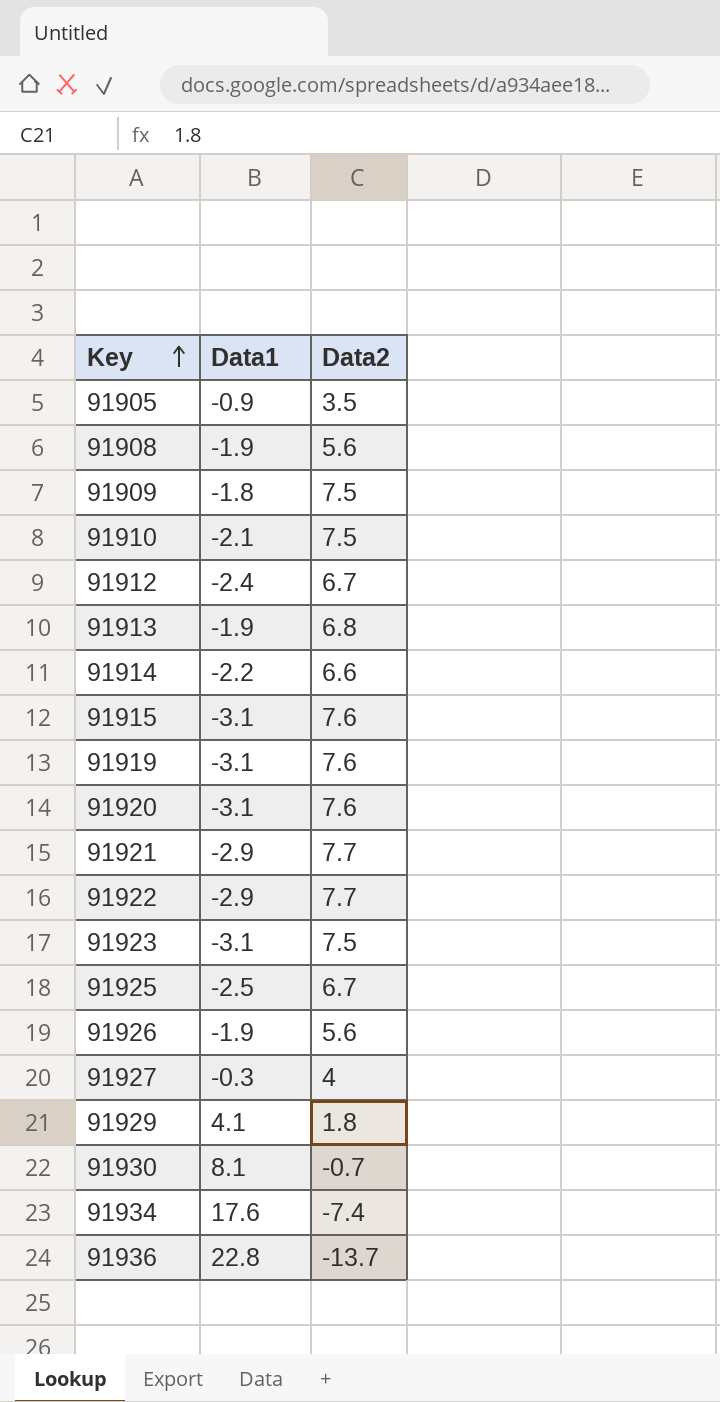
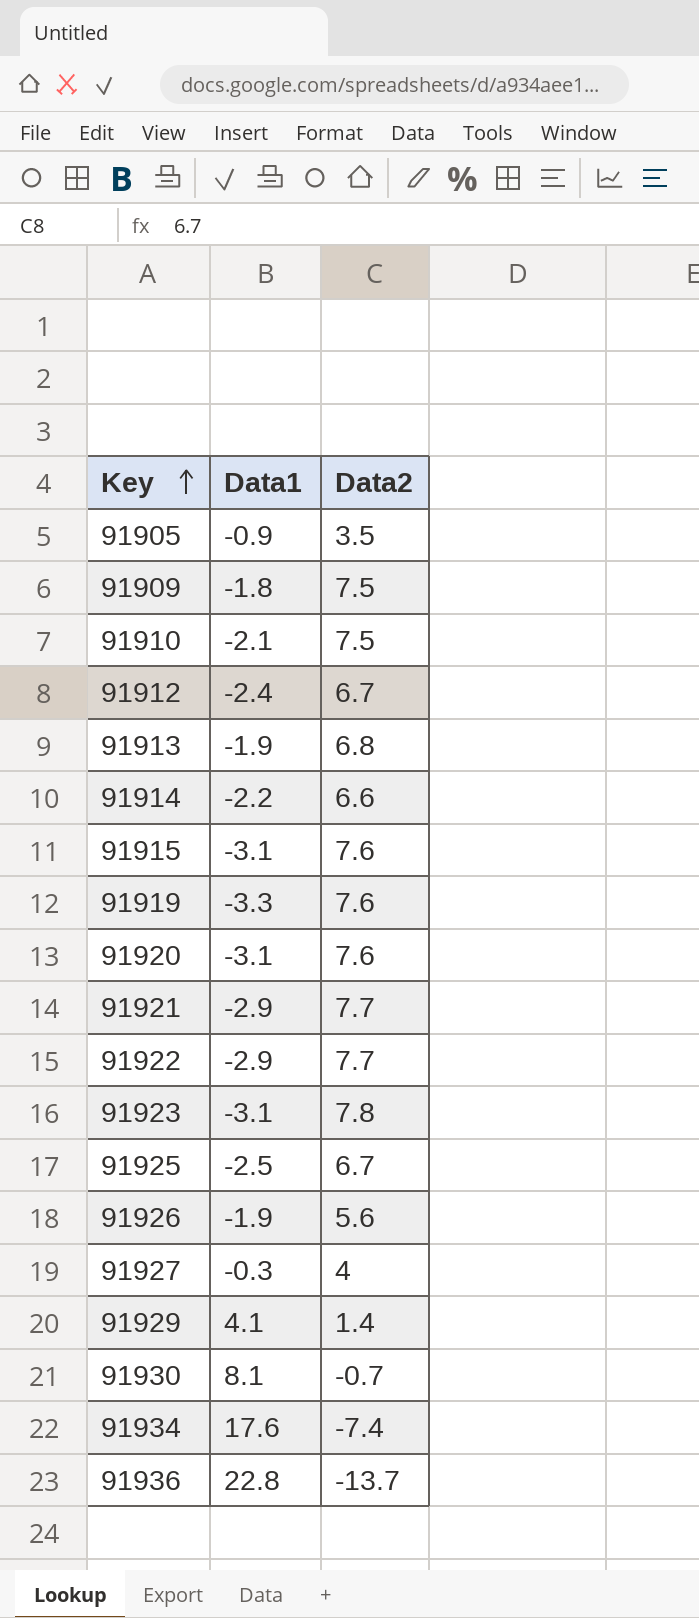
row 91908: -1.9 | 5.6 -> none
91919 | Data1: -3.1 -> -3.3
91923 | Data2: 7.5 -> 7.8
91929 | Data2: 1.8 -> 1.4

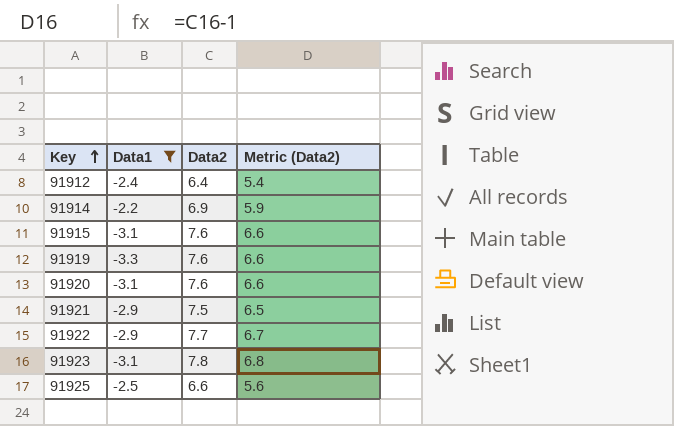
filter: none -> Data1 <= -2.2
column Metric (Data2) | formula: none -> [Data2] - 1
91912 | Data2: 6.7 -> 6.4
91914 | Data2: 6.6 -> 6.9
91921 | Data2: 7.7 -> 7.5
91925 | Data2: 6.7 -> 6.6

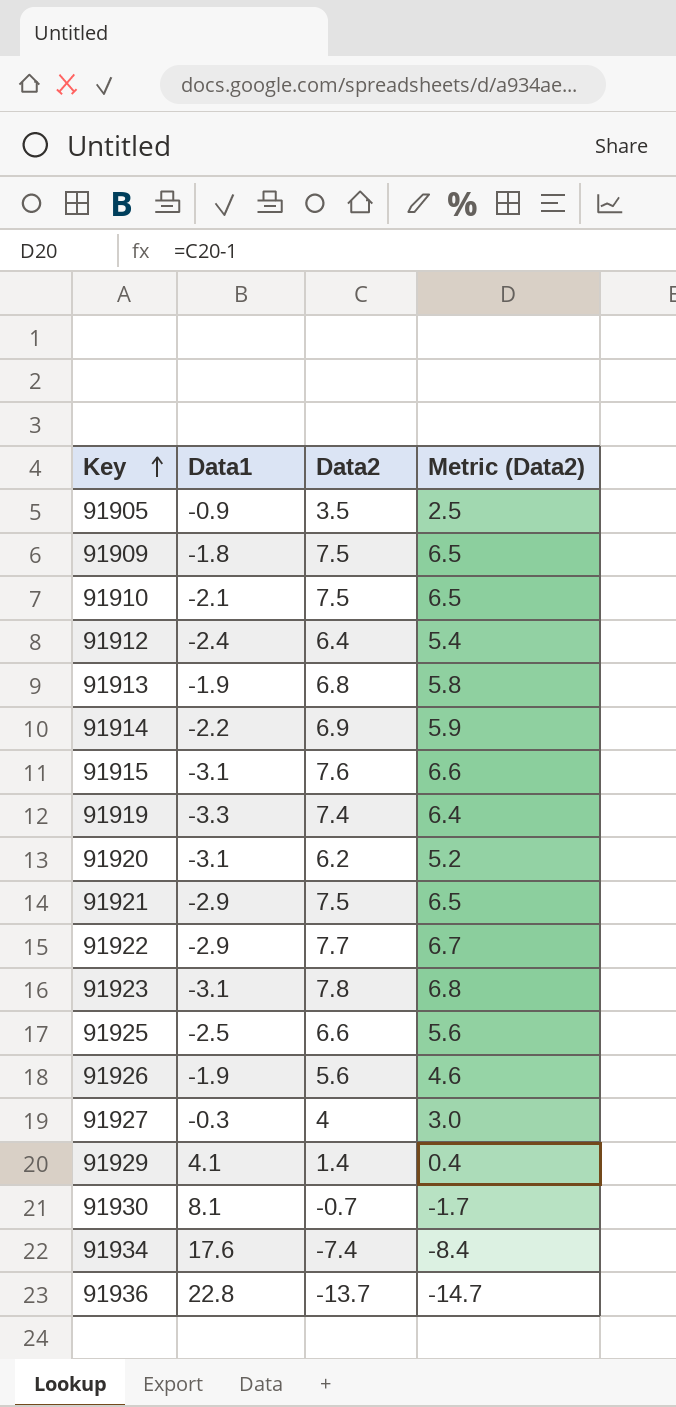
filter: Data1 <= -2.2 -> none
91919 | Data2: 7.6 -> 7.4
91919 | Metric (Data2): 6.6 -> 6.4
91920 | Data2: 7.6 -> 6.2
91920 | Metric (Data2): 6.6 -> 5.2

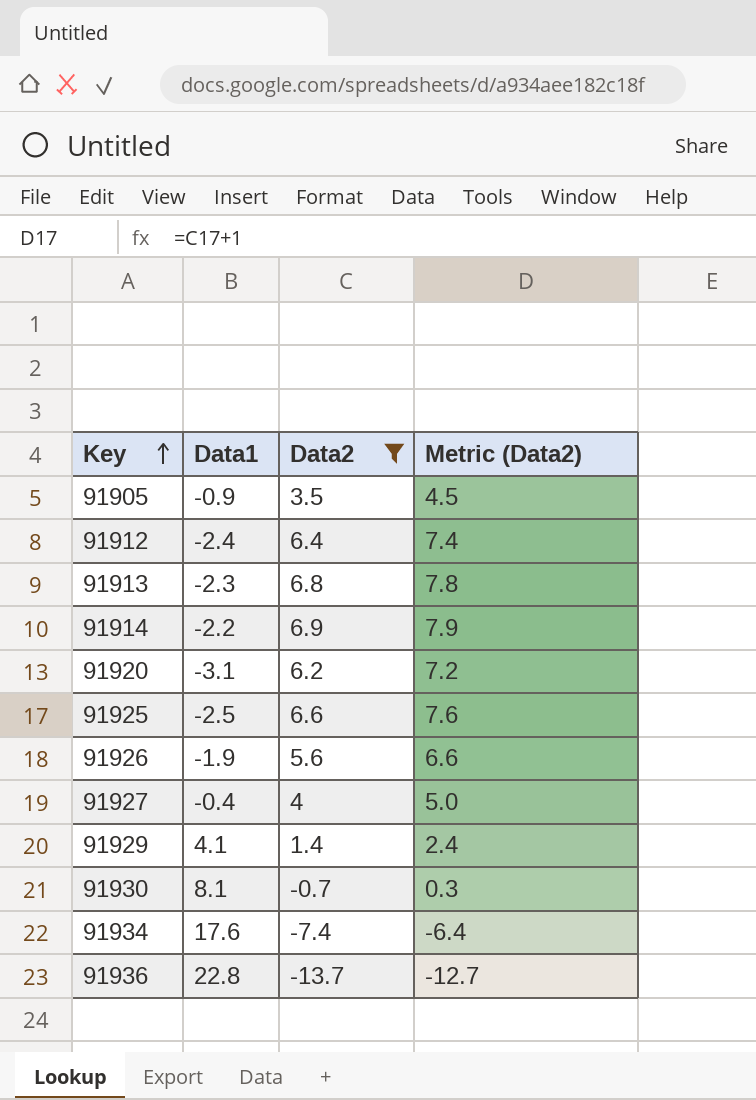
filter: none -> Data2 <= 6.9
column Metric (Data2) | formula: [Data2] - 1 -> [Data2] + 1
91913 | Data1: -1.9 -> -2.3
91927 | Data1: -0.3 -> -0.4

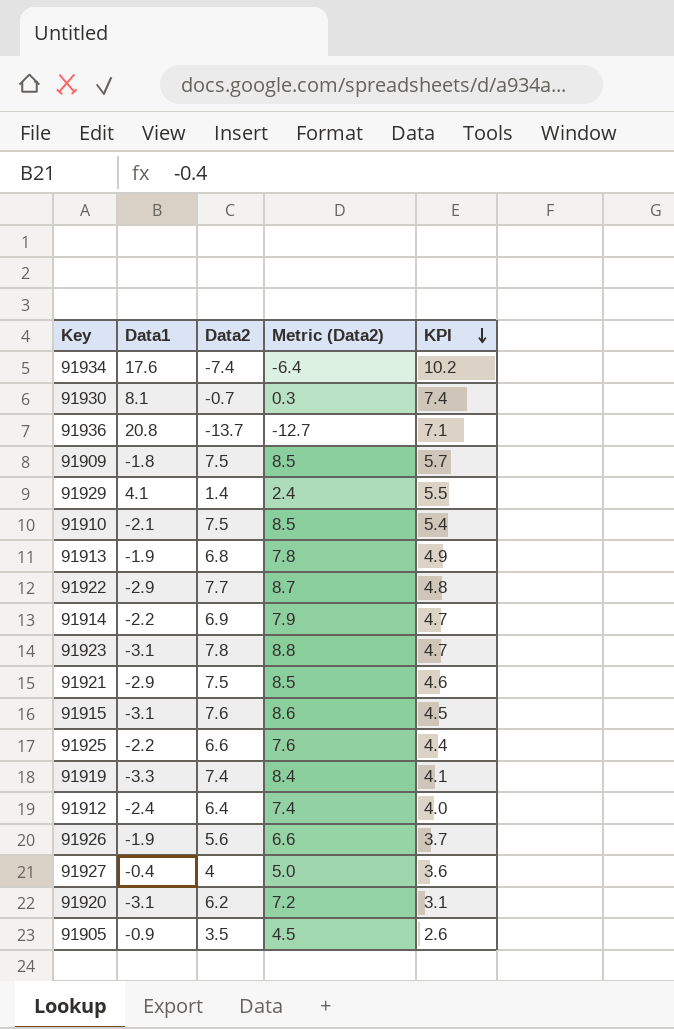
filter: Data2 <= 6.9 -> none
row order: Key ascending -> KPI descending
column KPI | formula: none -> [Data1] + [Data2]
91936 | Data1: 22.8 -> 20.8
91913 | Data1: -2.3 -> -1.9
91925 | Data1: -2.5 -> -2.2

